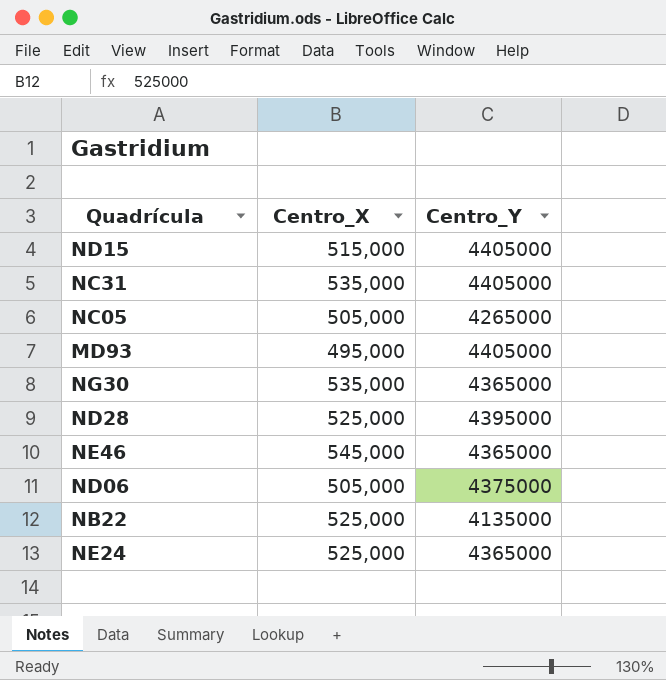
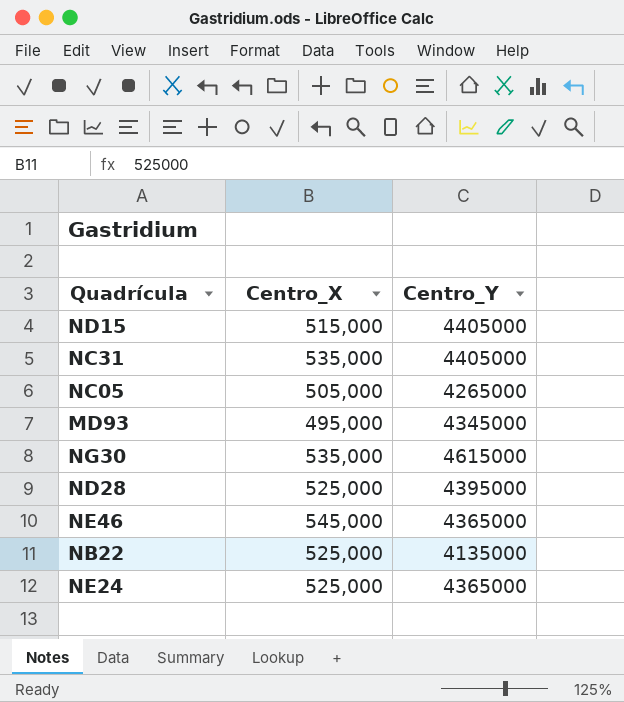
row ND06: 505,000 | 4375000 -> none
MD93 | Centro_Y: 4405000 -> 4345000
NG30 | Centro_Y: 4365000 -> 4615000

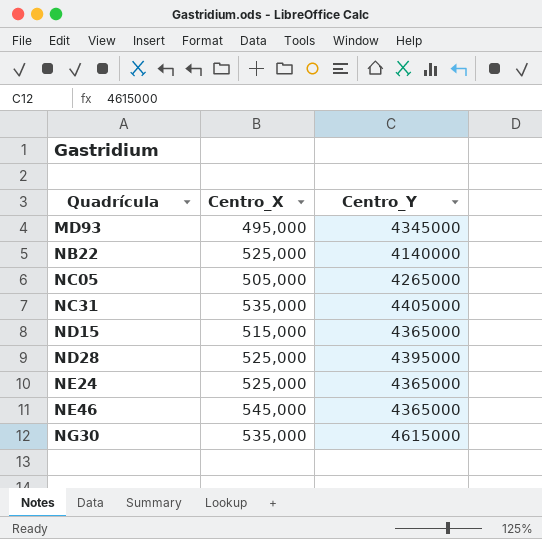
row order: none -> Quadrícula ascending
NB22 | Centro_Y: 4135000 -> 4140000
ND15 | Centro_Y: 4405000 -> 4365000

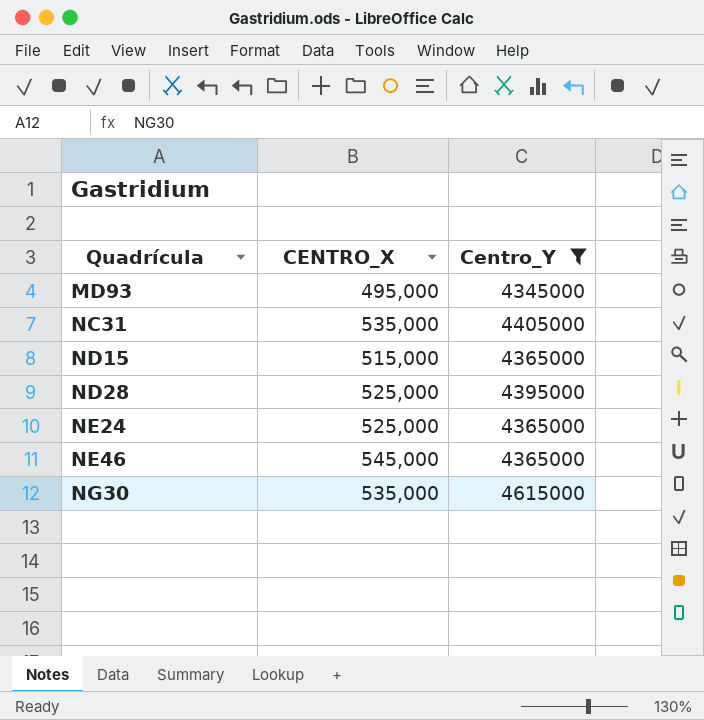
filter: none -> Centro_Y >= 4345000
column name: Centro_X -> CENTRO_X

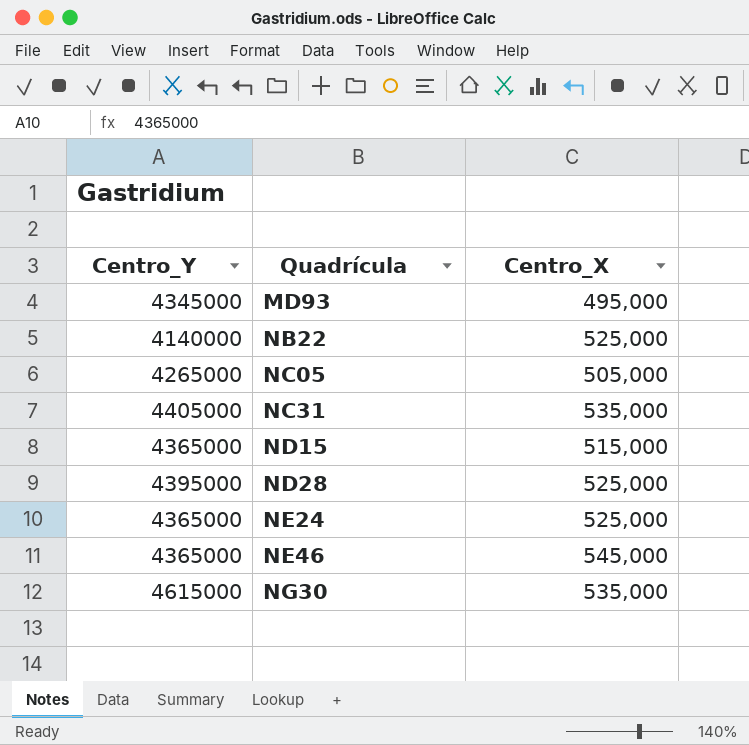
filter: Centro_Y >= 4345000 -> none
column Centro_Y | position: 3 -> 1
column name: CENTRO_X -> Centro_X

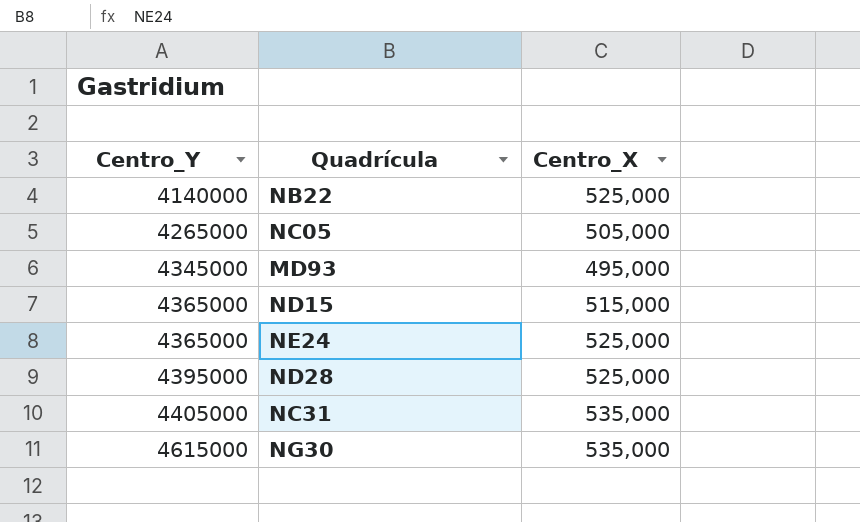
row order: Quadrícula ascending -> Centro_Y ascending
row NE46: 4365000 | 545,000 -> none

